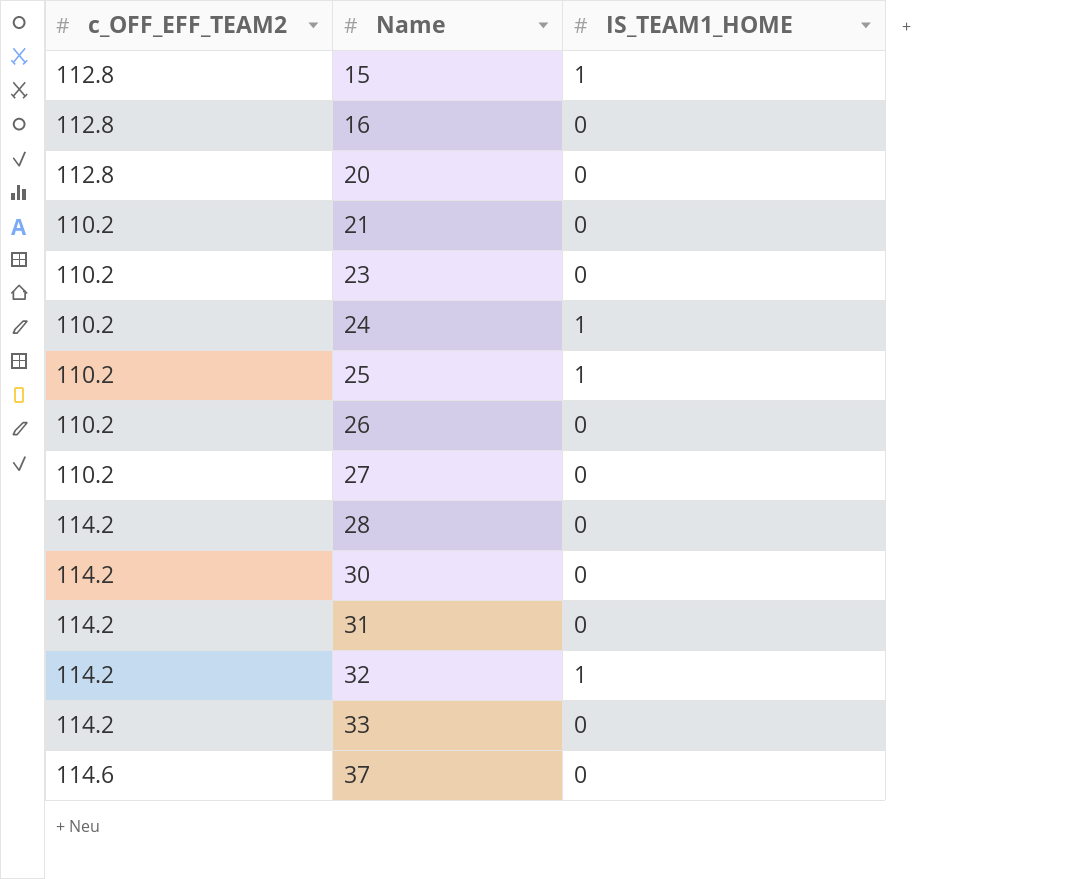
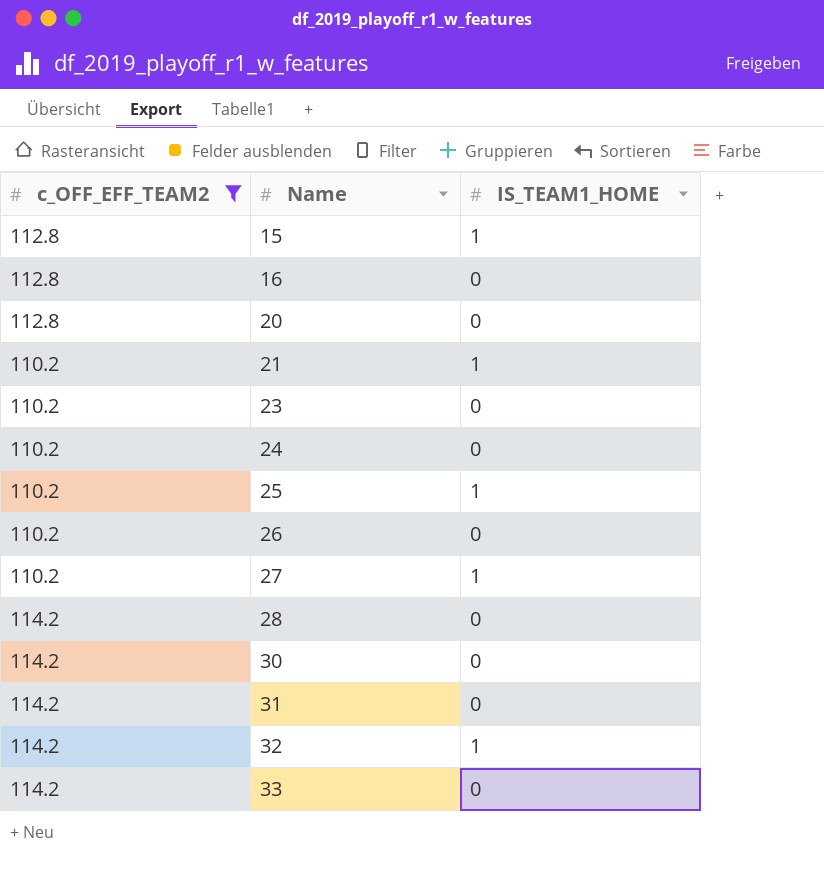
filter: none -> c_OFF_EFF_TEAM2 != 114.6
21 | IS_TEAM1_HOME: 0 -> 1
24 | IS_TEAM1_HOME: 1 -> 0
27 | IS_TEAM1_HOME: 0 -> 1

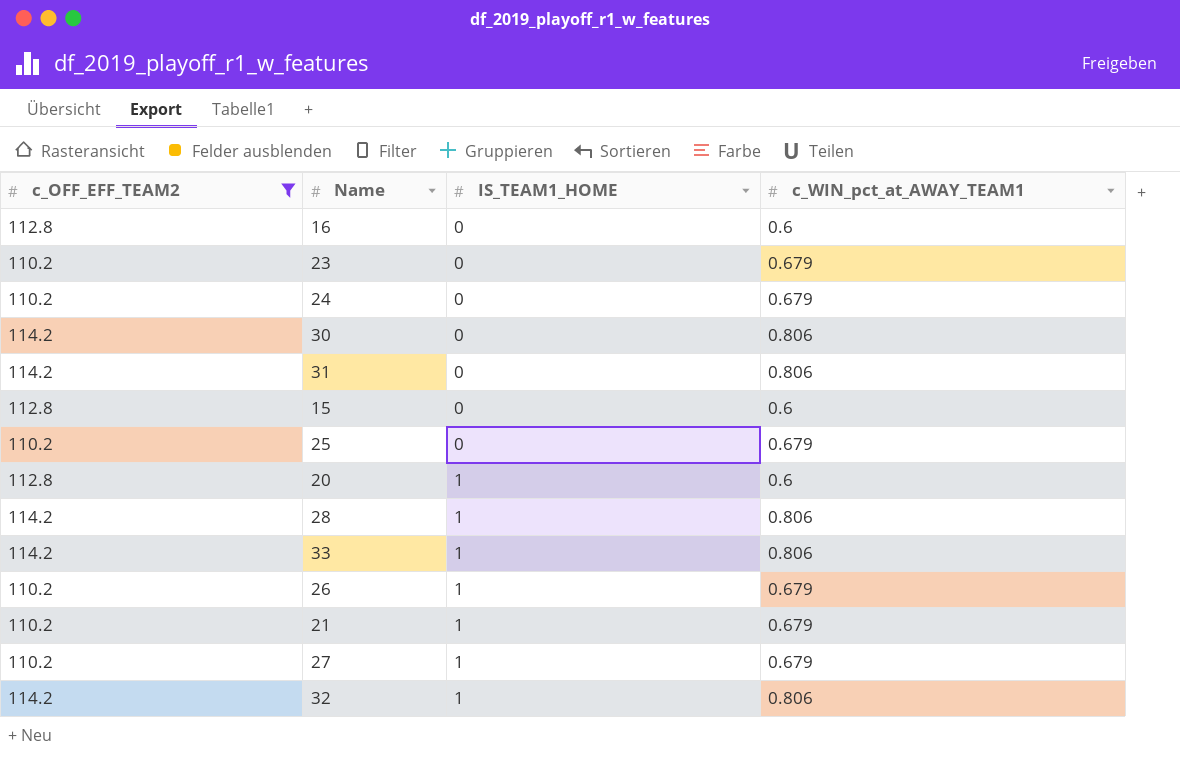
row order: Name ascending -> IS_TEAM1_HOME ascending
column c_WIN_pct_at_AWAY_TEAM1 | position: none -> 4
15 | IS_TEAM1_HOME: 1 -> 0
25 | IS_TEAM1_HOME: 1 -> 0
20 | IS_TEAM1_HOME: 0 -> 1
28 | IS_TEAM1_HOME: 0 -> 1
33 | IS_TEAM1_HOME: 0 -> 1
26 | IS_TEAM1_HOME: 0 -> 1

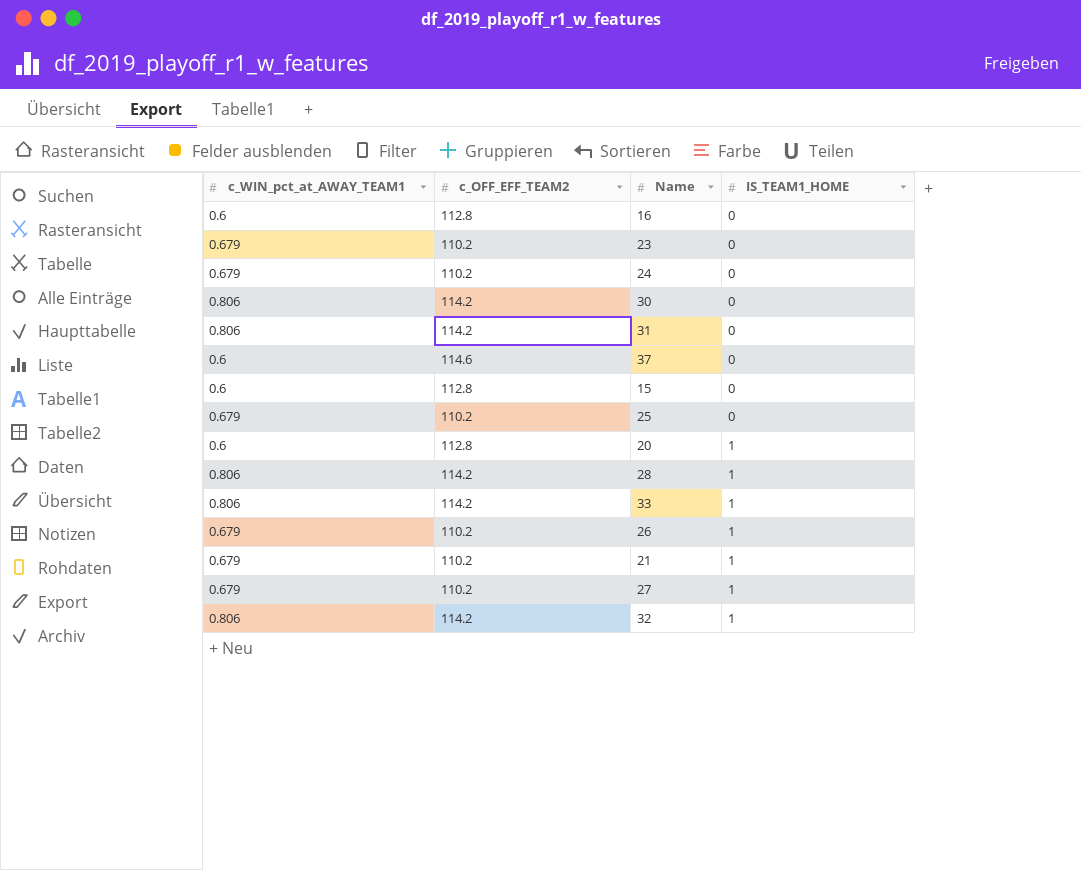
filter: c_OFF_EFF_TEAM2 != 114.6 -> none
column c_WIN_pct_at_AWAY_TEAM1 | position: 4 -> 1

